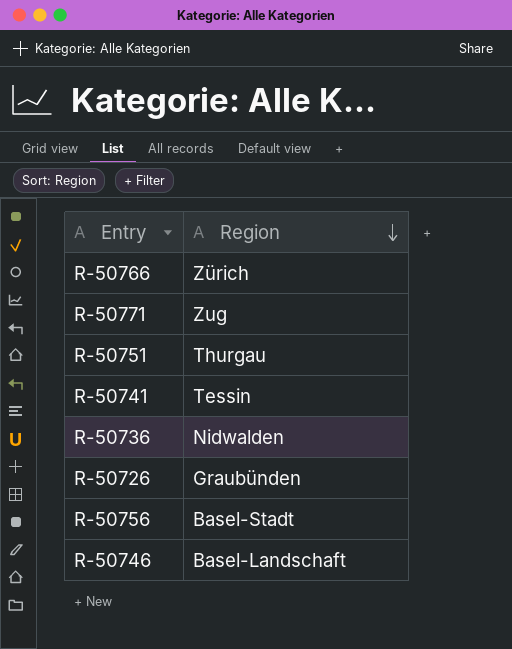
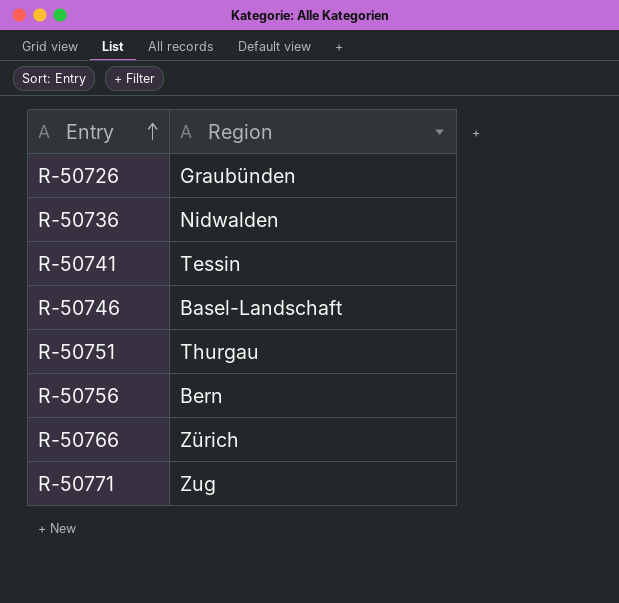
row order: Region descending -> Entry ascending
R-50756 | Region: Basel-Stadt -> Bern

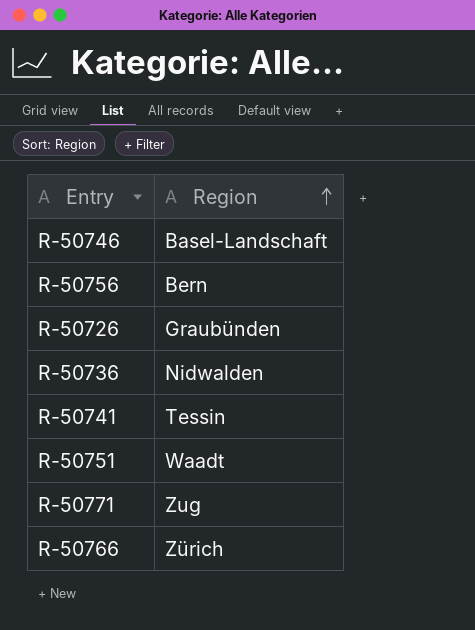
row order: Entry ascending -> Region ascending
R-50751 | Region: Thurgau -> Waadt

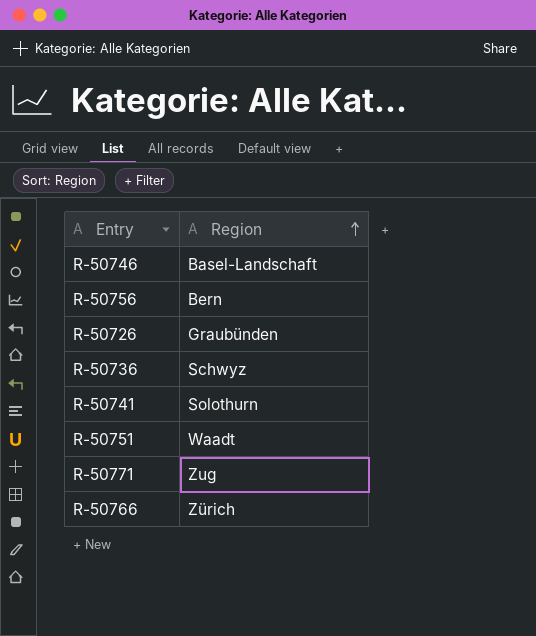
R-50736 | Region: Nidwalden -> Schwyz
R-50741 | Region: Tessin -> Solothurn

